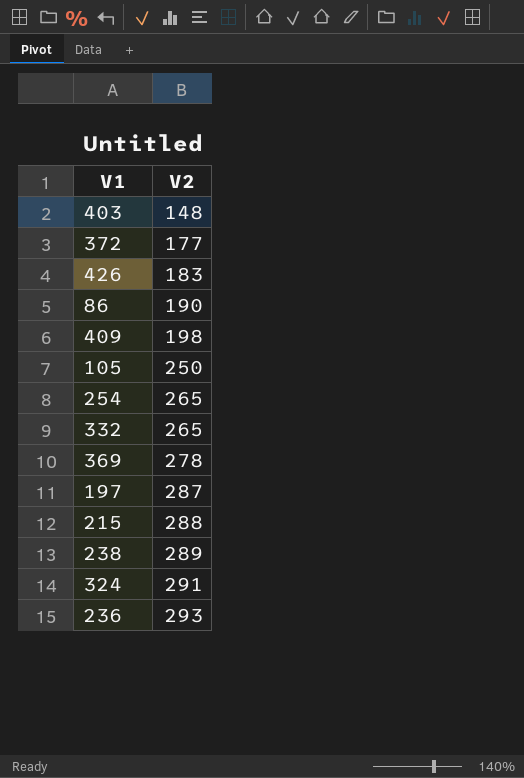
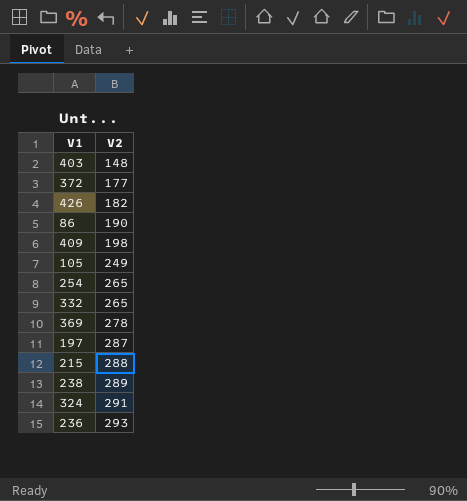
426 | V2: 183 -> 182
105 | V2: 250 -> 249

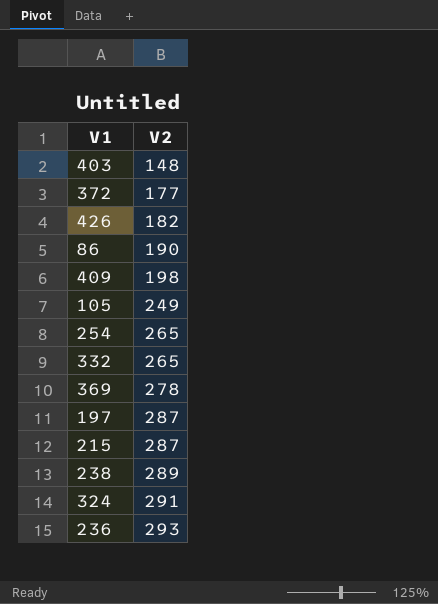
215 | V2: 288 -> 287

